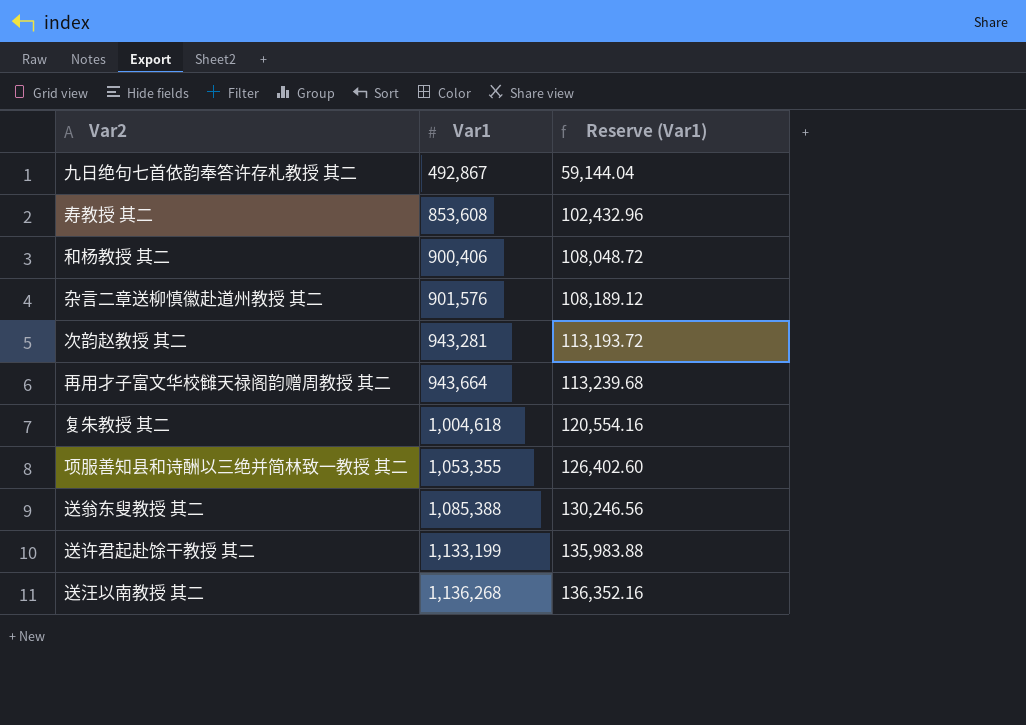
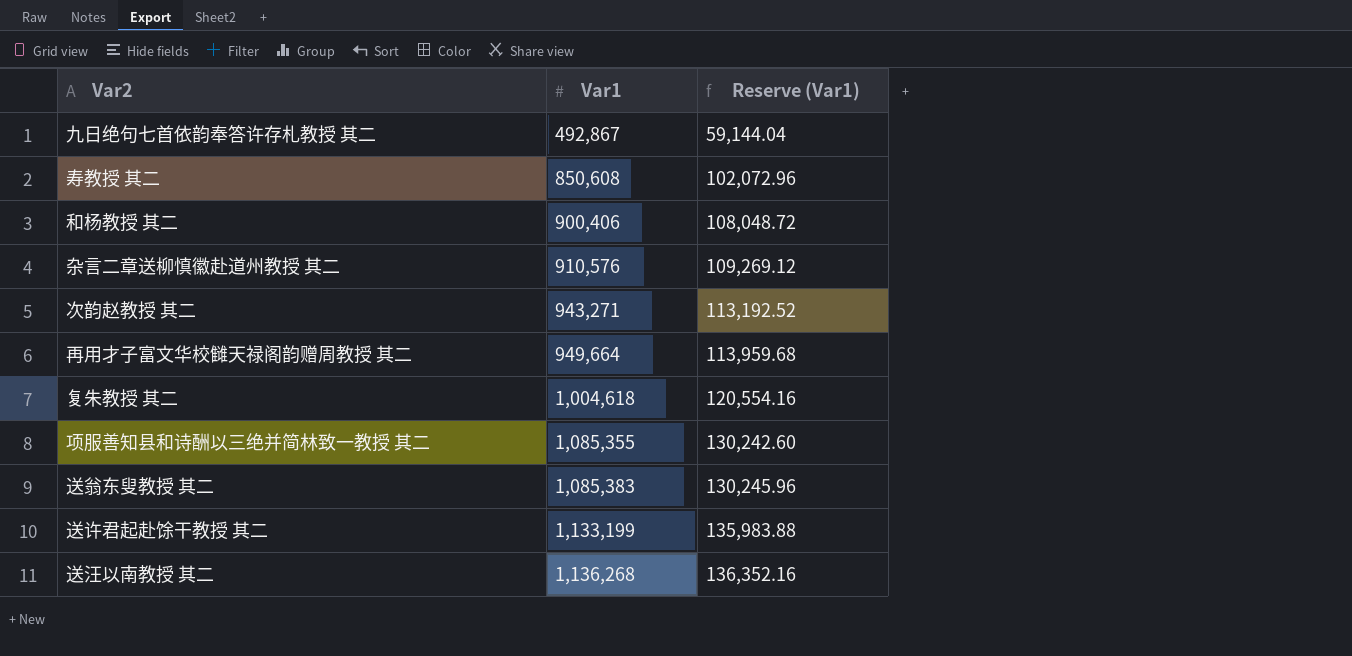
寿教授 其二 | Var1: 853,608 -> 850,608
寿教授 其二 | Reserve (Var1): 102,432.96 -> 102,072.96
杂言二章送柳慎徽赴道州教授 其二 | Var1: 901,576 -> 910,576
杂言二章送柳慎徽赴道州教授 其二 | Reserve (Var1): 108,189.12 -> 109,269.12
次韵赵教授 其二 | Var1: 943,281 -> 943,271
次韵赵教授 其二 | Reserve (Var1): 113,193.72 -> 113,192.52
再用才子富文华校雠天禄阁韵赠周教授 其二 | Var1: 943,664 -> 949,664
再用才子富文华校雠天禄阁韵赠周教授 其二 | Reserve (Var1): 113,239.68 -> 113,959.68
项服善知县和诗酬以三绝并简林致一教授 其二 | Var1: 1,053,355 -> 1,085,355
项服善知县和诗酬以三绝并简林致一教授 其二 | Reserve (Var1): 126,402.60 -> 130,242.60
送翁东叟教授 其二 | Var1: 1,085,388 -> 1,085,383
送翁东叟教授 其二 | Reserve (Var1): 130,246.56 -> 130,245.96

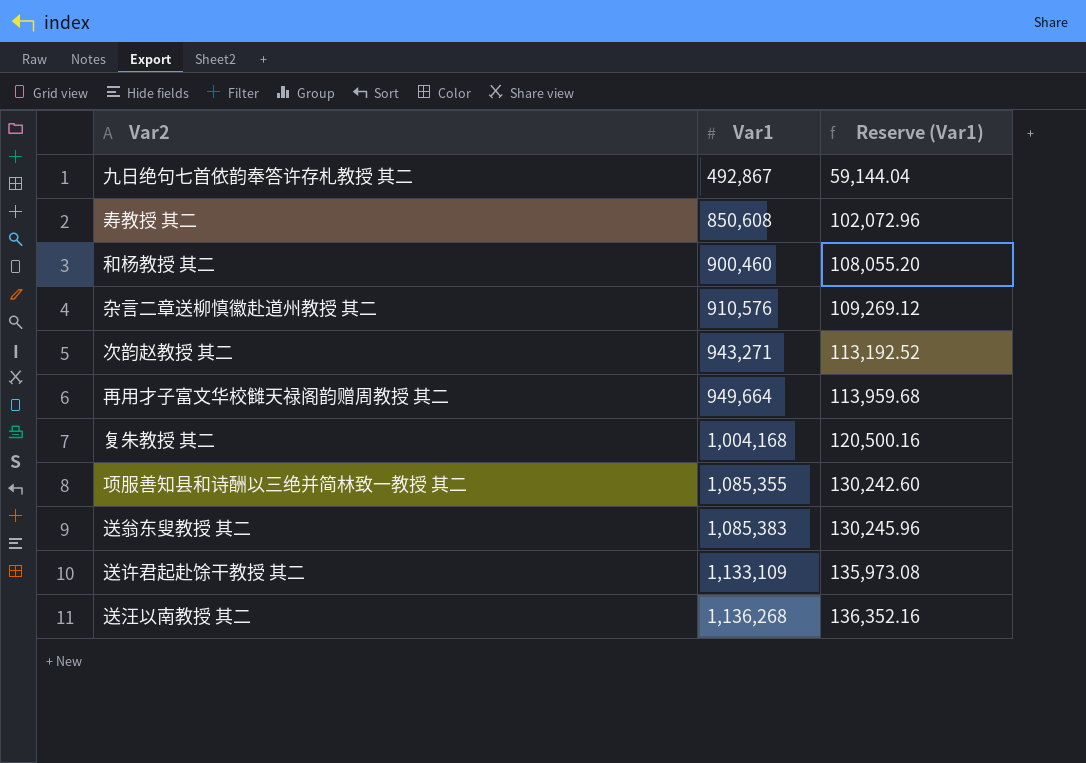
和杨教授 其二 | Var1: 900,406 -> 900,460
和杨教授 其二 | Reserve (Var1): 108,048.72 -> 108,055.20
复朱教授 其二 | Var1: 1,004,618 -> 1,004,168
复朱教授 其二 | Reserve (Var1): 120,554.16 -> 120,500.16
送许君起赴馀干教授 其二 | Var1: 1,133,199 -> 1,133,109
送许君起赴馀干教授 其二 | Reserve (Var1): 135,983.88 -> 135,973.08

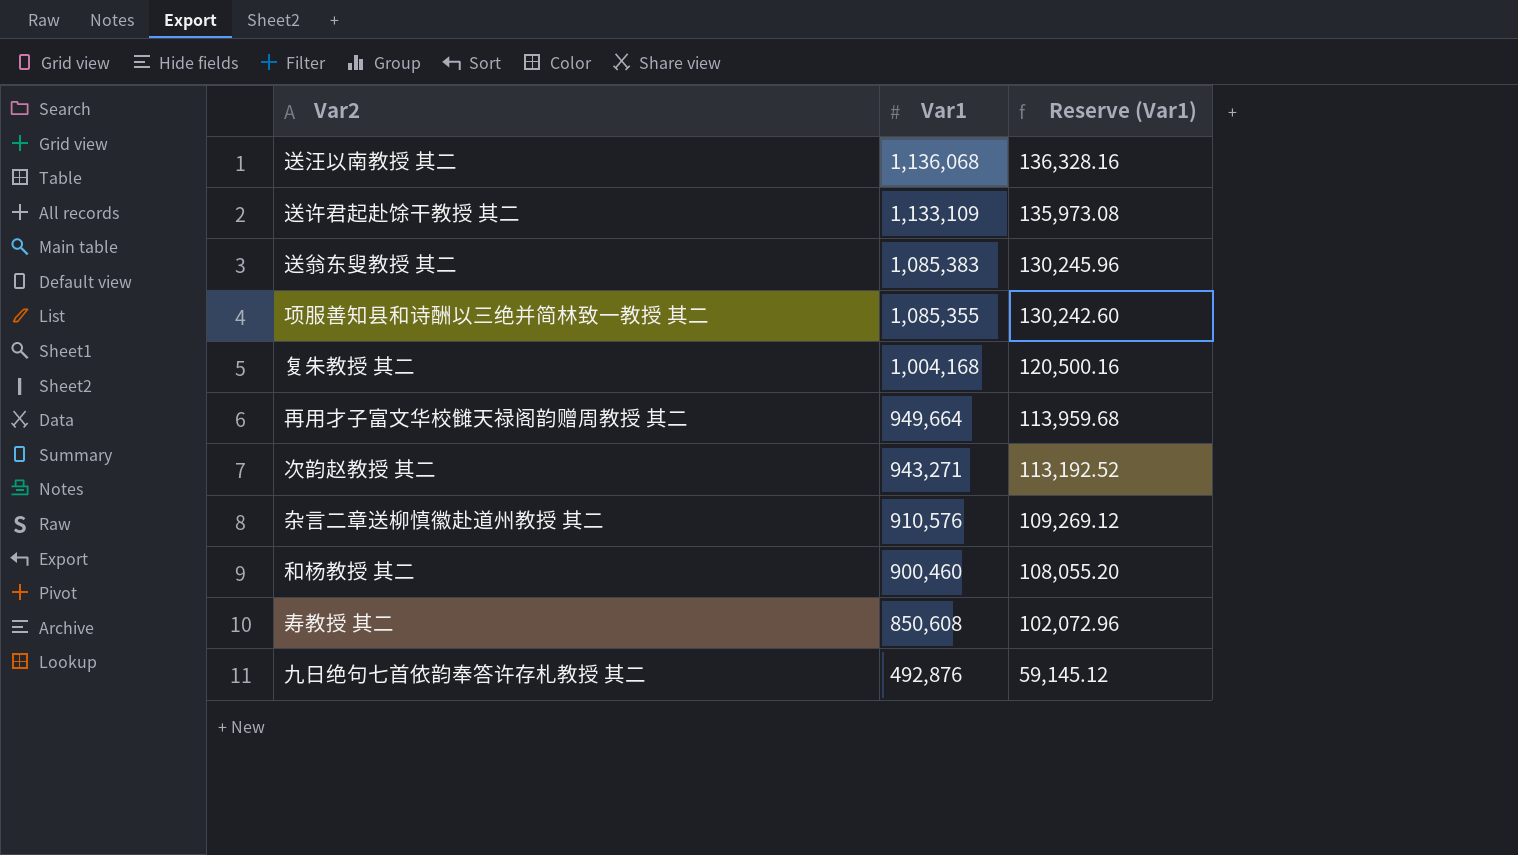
row order: Var1 ascending -> Var1 descending
送汪以南教授 其二 | Var1: 1,136,268 -> 1,136,068
送汪以南教授 其二 | Reserve (Var1): 136,352.16 -> 136,328.16
九日绝句七首依韵奉答许存札教授 其二 | Var1: 492,867 -> 492,876
九日绝句七首依韵奉答许存札教授 其二 | Reserve (Var1): 59,144.04 -> 59,145.12

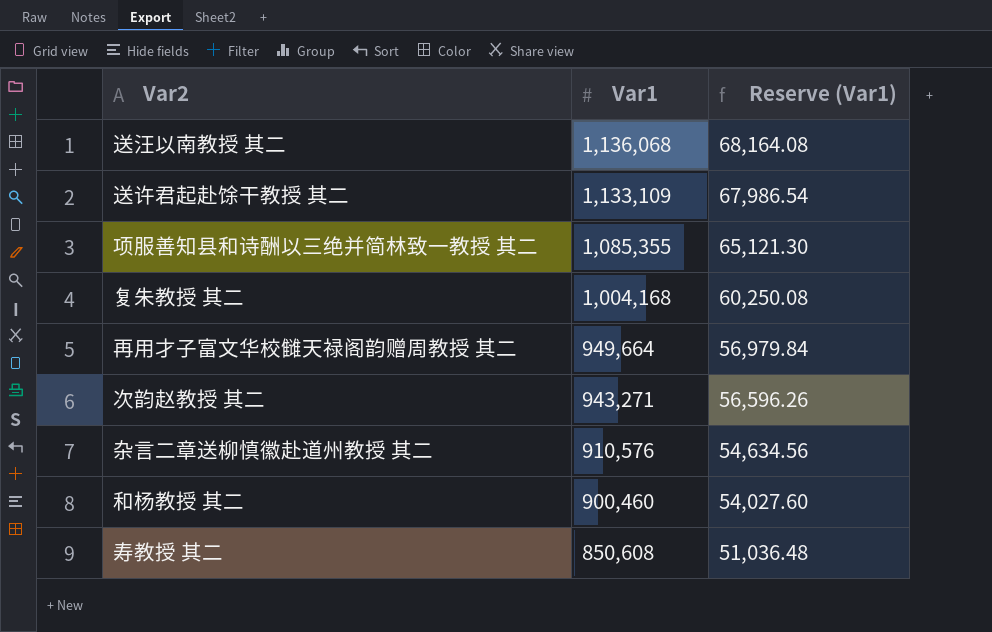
column Reserve (Var1) | formula: [Var1] * 0.12 -> [Var1] * 0.06
row 送翁东叟教授 其二: 1,085,383 | 130,245.96 -> none
row 九日绝句七首依韵奉答许存札教授 其二: 492,876 | 59,145.12 -> none

